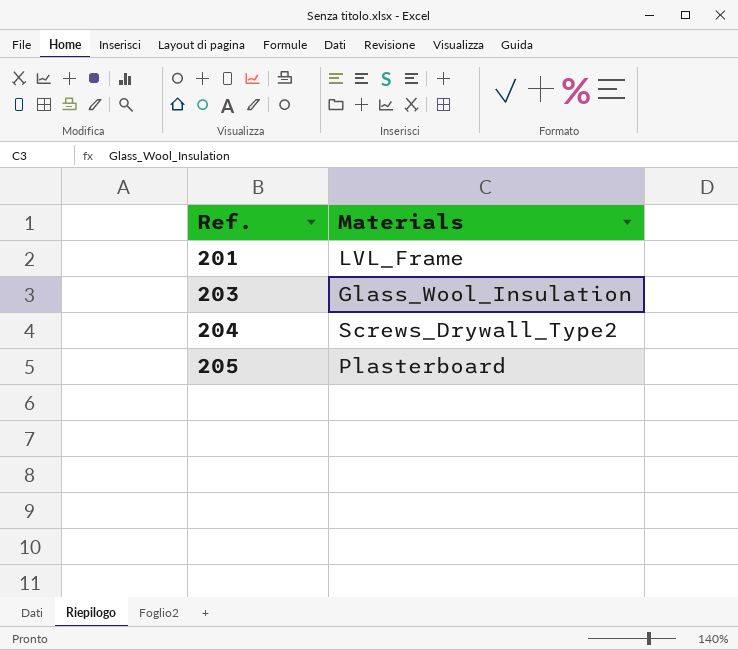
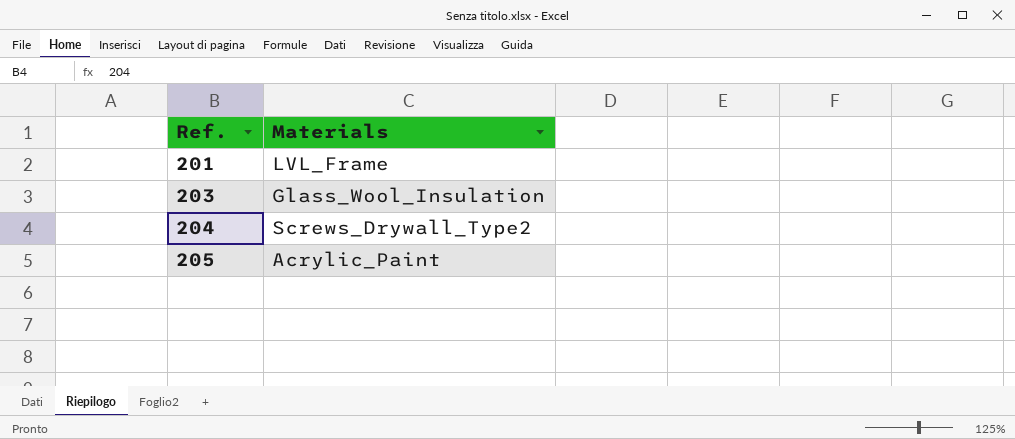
205 | Materials: Plasterboard -> Acrylic_Paint

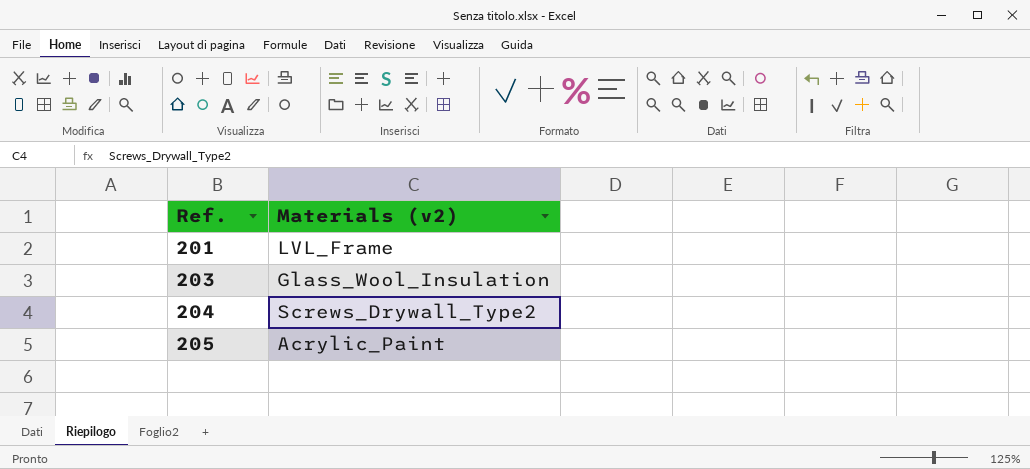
column name: Materials -> Materials (v2)

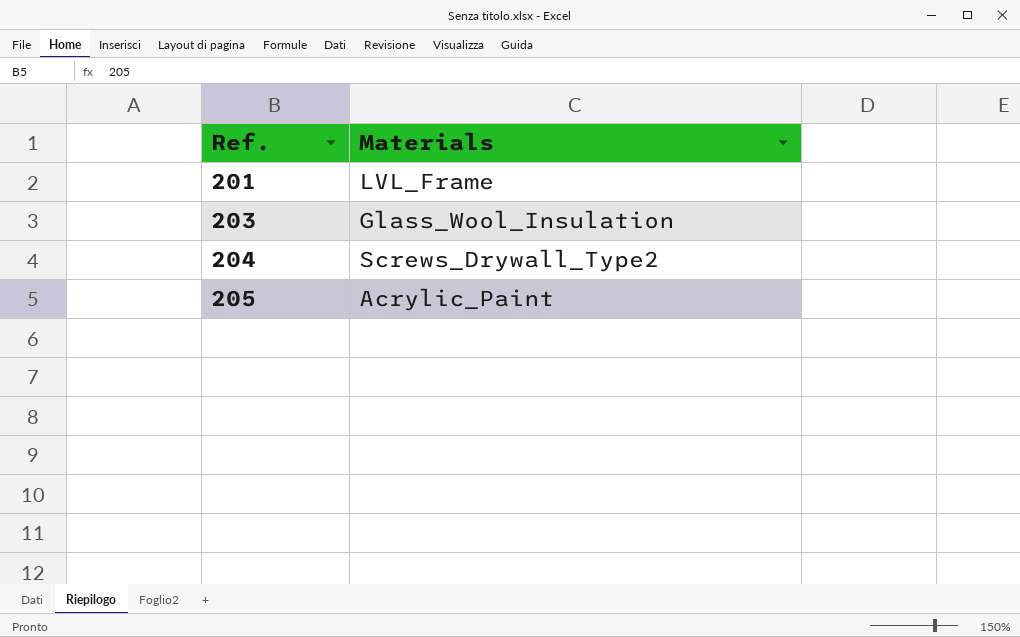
column name: Materials (v2) -> Materials

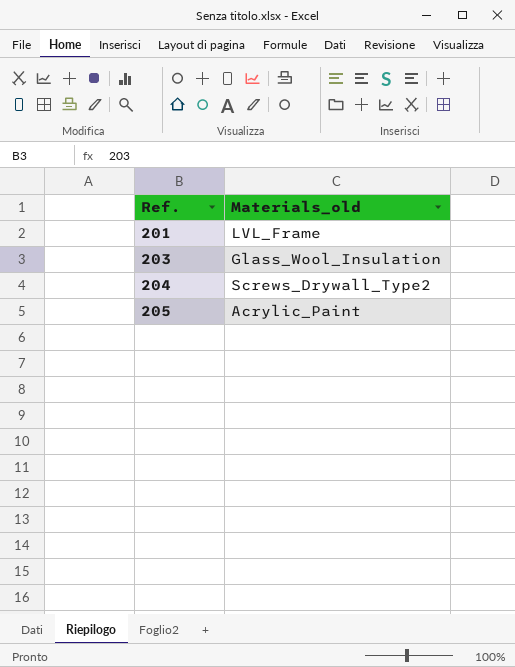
column name: Materials -> Materials_old

